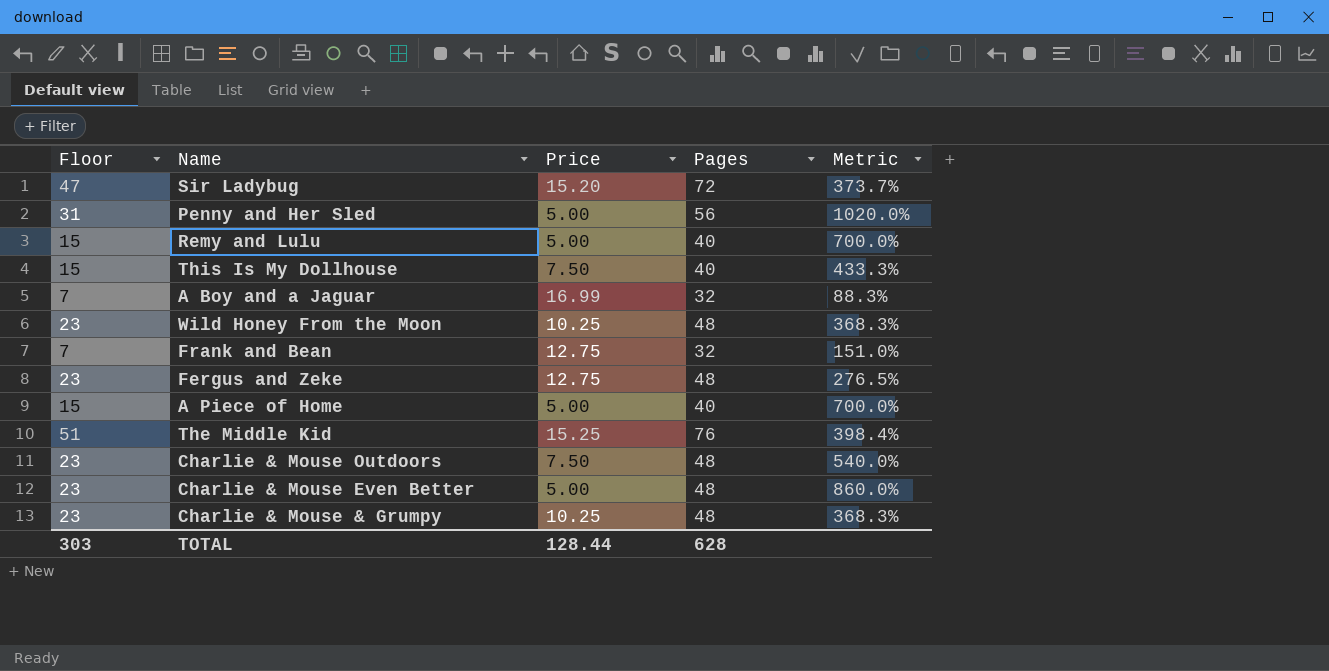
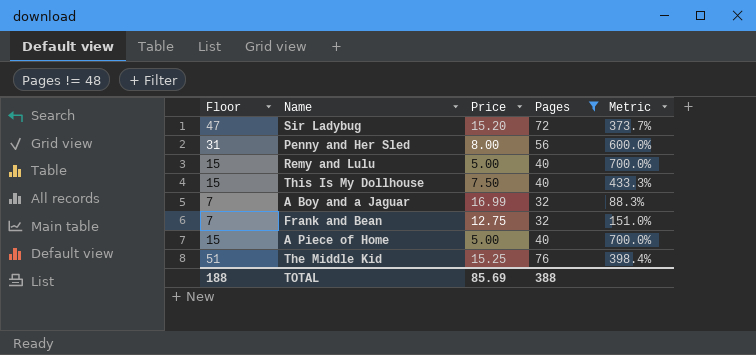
filter: none -> Pages != 48
Penny and Her Sled | Price: 5.00 -> 8.00
Penny and Her Sled | Metric: 1020.0% -> 600.0%
TOTAL | Floor: 303 -> 188
TOTAL | Price: 128.44 -> 85.69
TOTAL | Pages: 628 -> 388

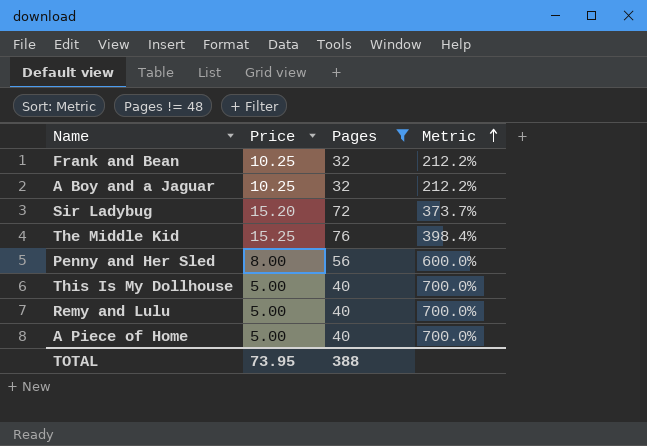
row order: none -> Metric ascending
column Floor | formula: [Pages] - 25 -> none
Frank and Bean | Price: 12.75 -> 10.25
Frank and Bean | Metric: 151.0% -> 212.2%
A Boy and a Jaguar | Price: 16.99 -> 10.25
A Boy and a Jaguar | Metric: 88.3% -> 212.2%
This Is My Dollhouse | Price: 7.50 -> 5.00
This Is My Dollhouse | Metric: 433.3% -> 700.0%
TOTAL | Price: 85.69 -> 73.95

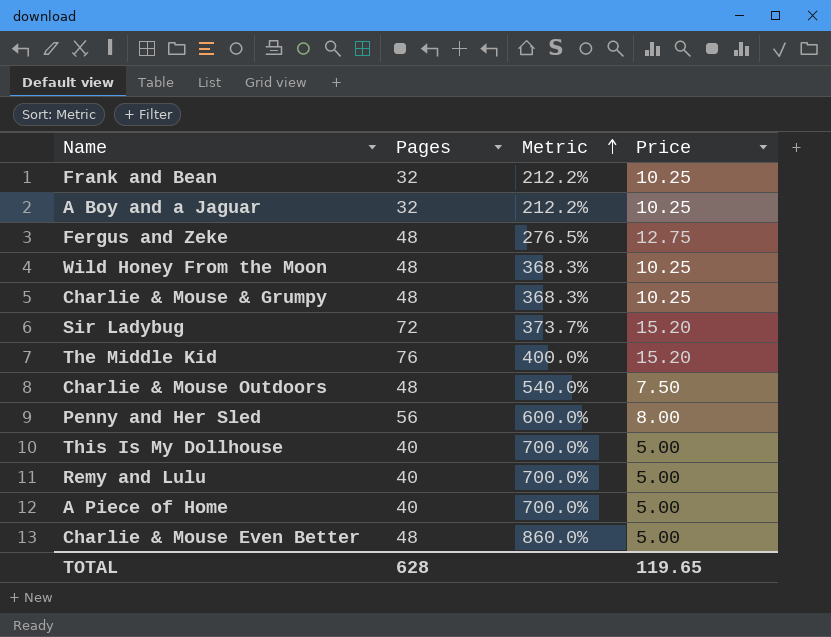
filter: Pages != 48 -> none
column Price | position: 2 -> 4
The Middle Kid | Metric: 398.4% -> 400.0%
The Middle Kid | Price: 15.25 -> 15.20
TOTAL | Pages: 388 -> 628
TOTAL | Price: 73.95 -> 119.65

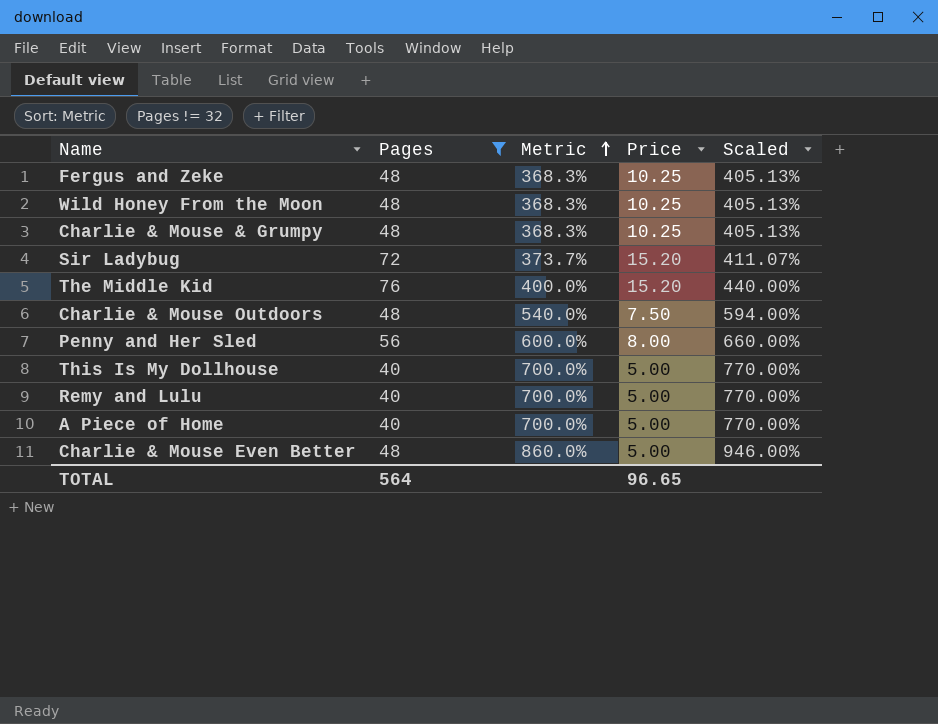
filter: none -> Pages != 32
column Scaled | formula: none -> [Metric] * 1.1
Fergus and Zeke | Metric: 276.5% -> 368.3%
Fergus and Zeke | Price: 12.75 -> 10.25
TOTAL | Pages: 628 -> 564
TOTAL | Price: 119.65 -> 96.65

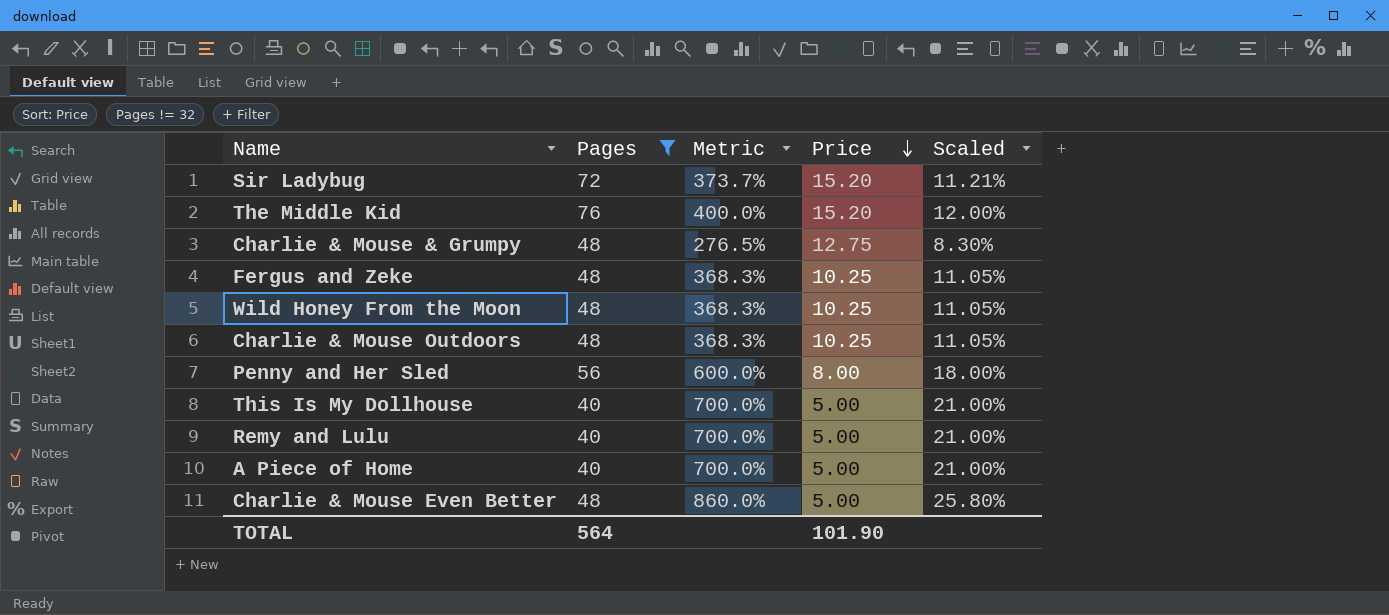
row order: Metric ascending -> Price descending
column Scaled | formula: [Metric] * 1.1 -> [Metric] * 0.03
Charlie & Mouse & Grumpy | Metric: 368.3% -> 276.5%
Charlie & Mouse & Grumpy | Price: 10.25 -> 12.75
Charlie & Mouse Outdoors | Metric: 540.0% -> 368.3%
Charlie & Mouse Outdoors | Price: 7.50 -> 10.25
TOTAL | Price: 96.65 -> 101.90

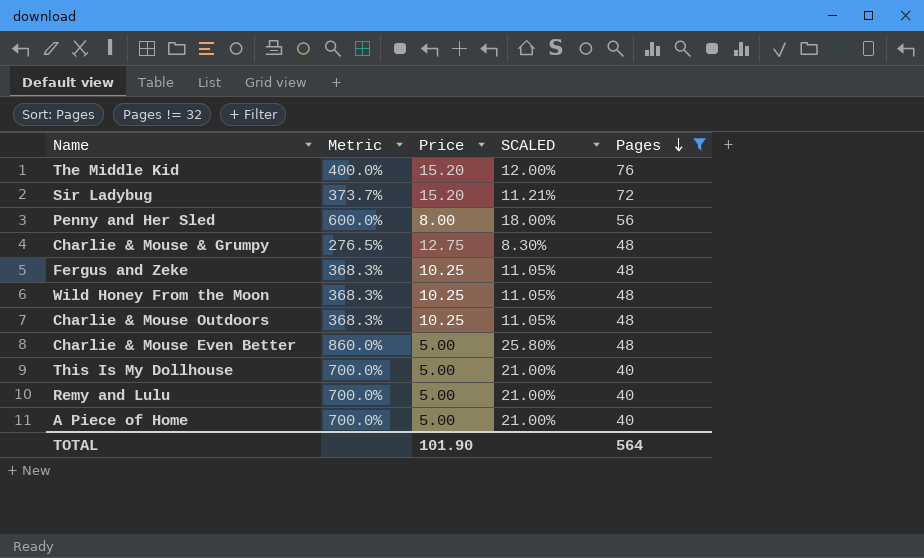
row order: Price descending -> Pages descending
column name: Scaled -> SCALED
column Pages | position: 2 -> 5

